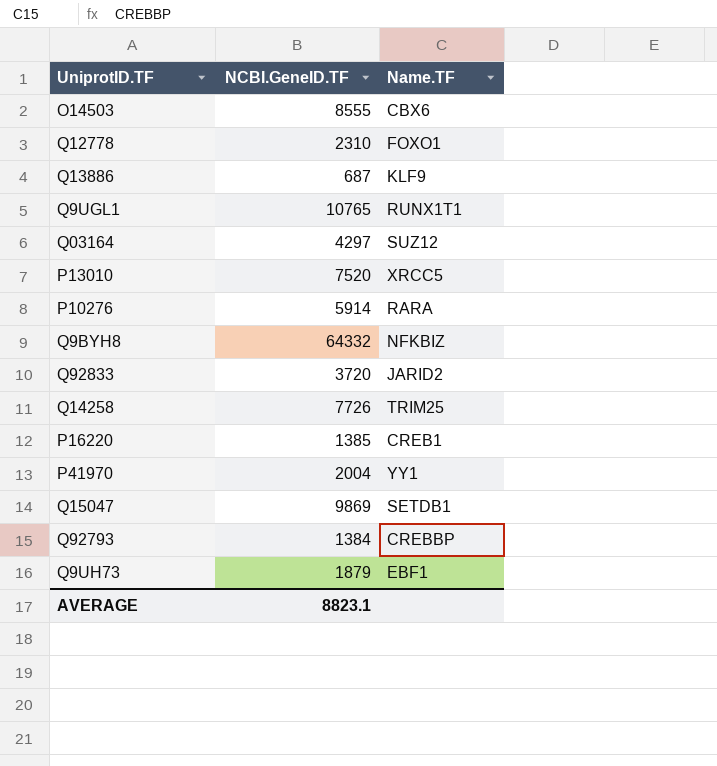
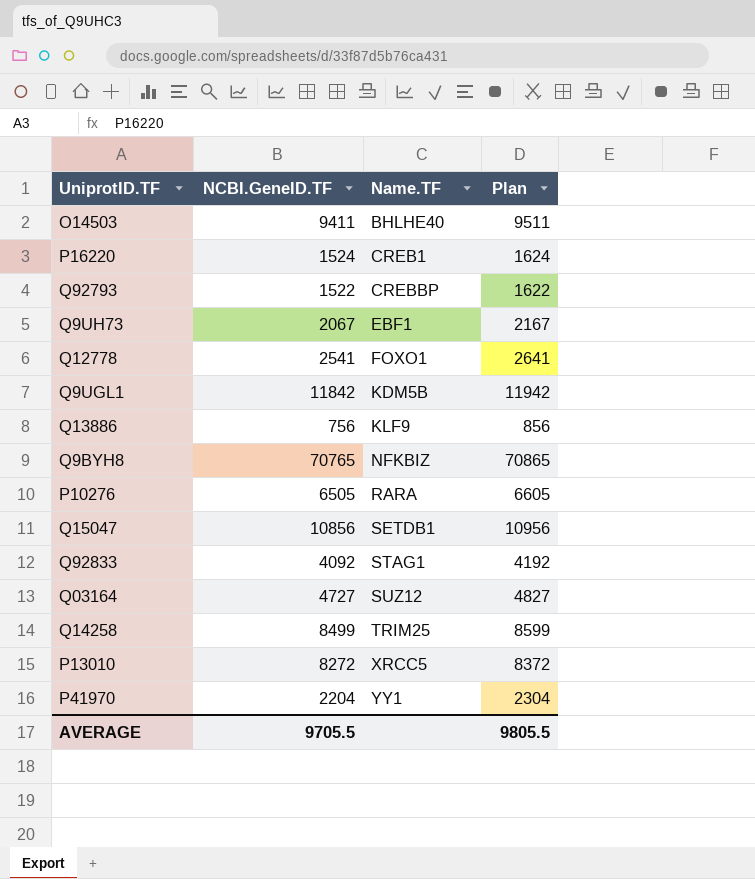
row order: none -> Name.TF ascending
column Plan | formula: none -> [NCBI.GeneID.TF] + 100
O14503 | NCBI.GeneID.TF: 8555 -> 9411
O14503 | Name.TF: CBX6 -> BHLHE40
P16220 | NCBI.GeneID.TF: 1385 -> 1524
Q92793 | NCBI.GeneID.TF: 1384 -> 1522
Q9UH73 | NCBI.GeneID.TF: 1879 -> 2067
Q12778 | NCBI.GeneID.TF: 2310 -> 2541
Q9UGL1 | NCBI.GeneID.TF: 10765 -> 11842
Q9UGL1 | Name.TF: RUNX1T1 -> KDM5B
Q13886 | NCBI.GeneID.TF: 687 -> 756
Q9BYH8 | NCBI.GeneID.TF: 64332 -> 70765
P10276 | NCBI.GeneID.TF: 5914 -> 6505
Q15047 | NCBI.GeneID.TF: 9869 -> 10856
Q92833 | NCBI.GeneID.TF: 3720 -> 4092
Q92833 | Name.TF: JARID2 -> STAG1
Q03164 | NCBI.GeneID.TF: 4297 -> 4727
Q14258 | NCBI.GeneID.TF: 7726 -> 8499
P13010 | NCBI.GeneID.TF: 7520 -> 8272
P41970 | NCBI.GeneID.TF: 2004 -> 2204
AVERAGE | NCBI.GeneID.TF: 8823.1 -> 9705.5

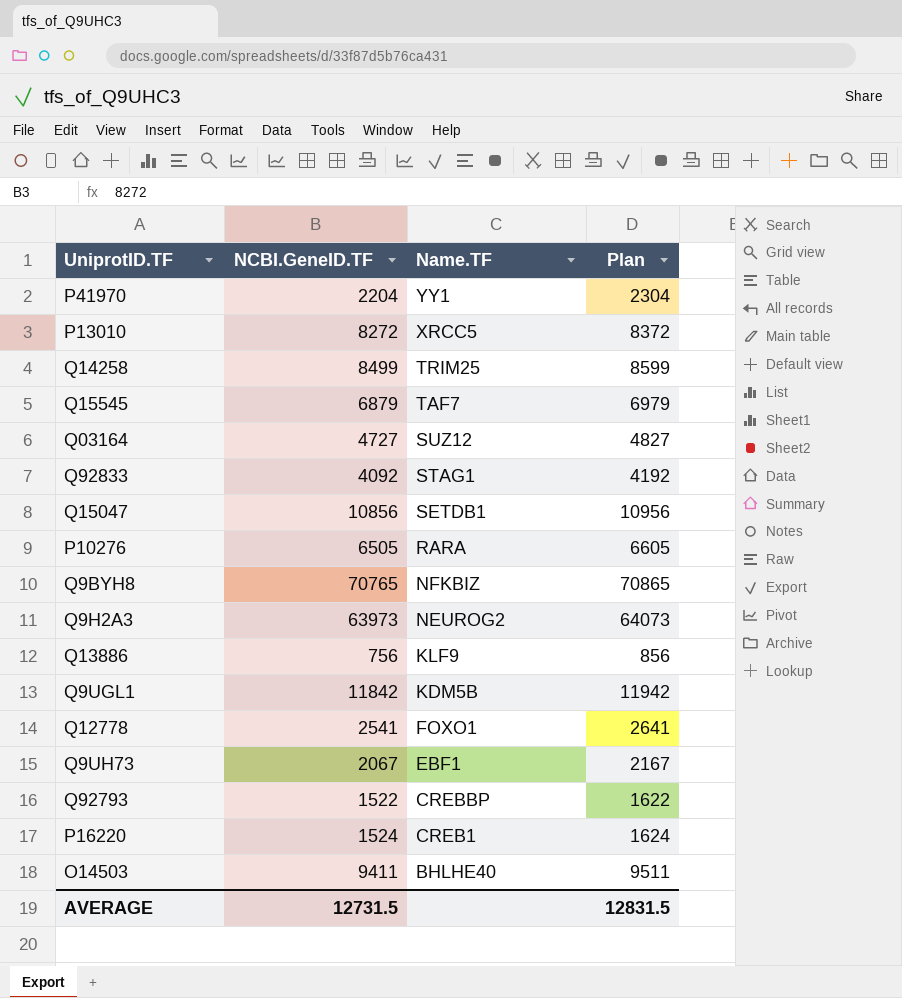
row order: Name.TF ascending -> Name.TF descending
row Q15545: none -> 6879 | TAF7 | 6979
row Q9H2A3: none -> 63973 | NEUROG2 | 64073
AVERAGE | NCBI.GeneID.TF: 9705.5 -> 12731.5
AVERAGE | Plan: 9805.5 -> 12831.5

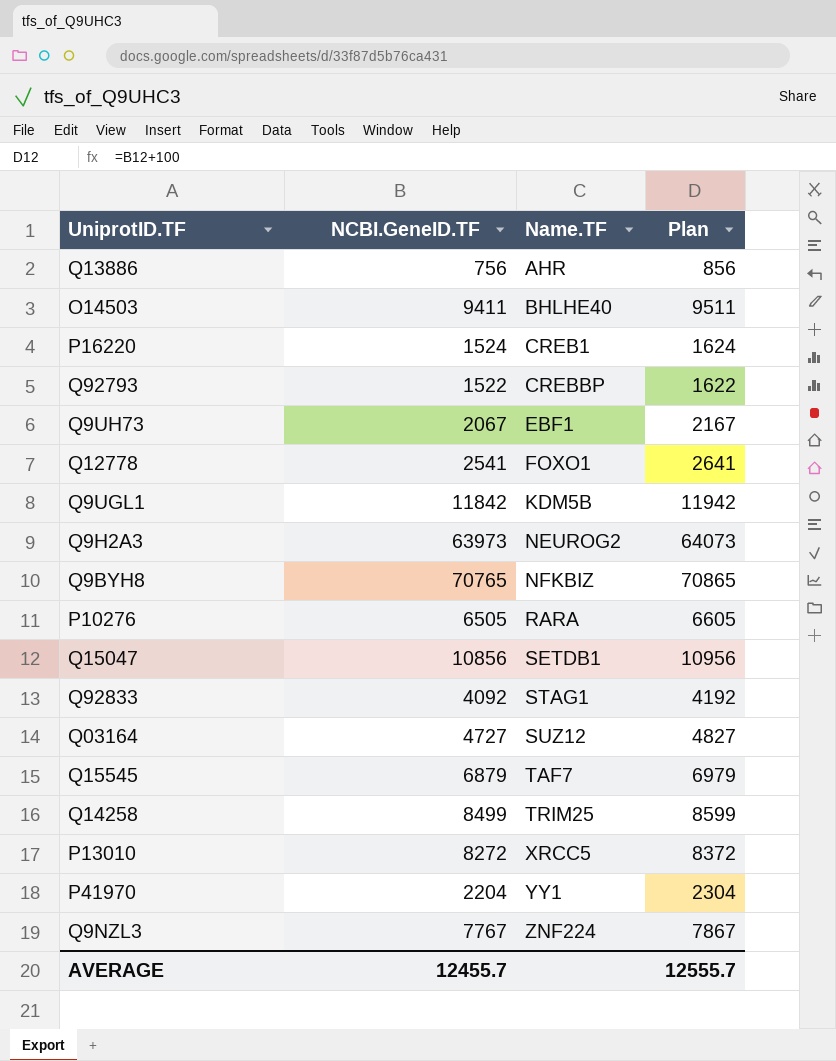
row order: Name.TF descending -> Name.TF ascending
Q13886 | Name.TF: KLF9 -> AHR
row Q9NZL3: none -> 7767 | ZNF224 | 7867
AVERAGE | NCBI.GeneID.TF: 12731.5 -> 12455.7
AVERAGE | Plan: 12831.5 -> 12555.7

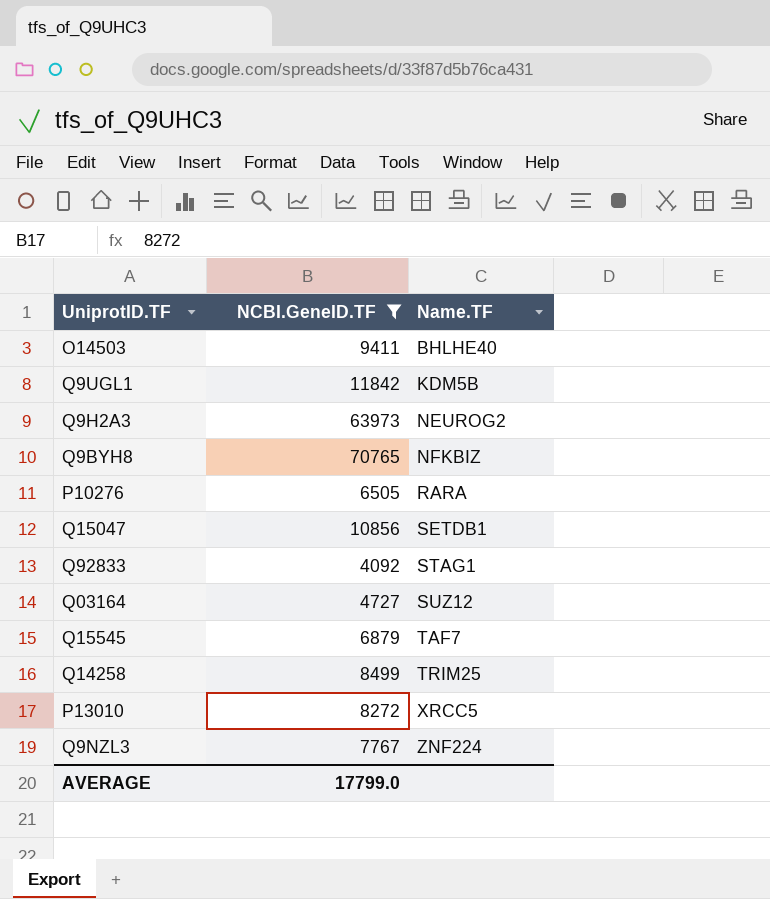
filter: none -> NCBI.GeneID.TF >= 4092
column Plan | formula: [NCBI.GeneID.TF] + 100 -> none
AVERAGE | NCBI.GeneID.TF: 12455.7 -> 17799.0

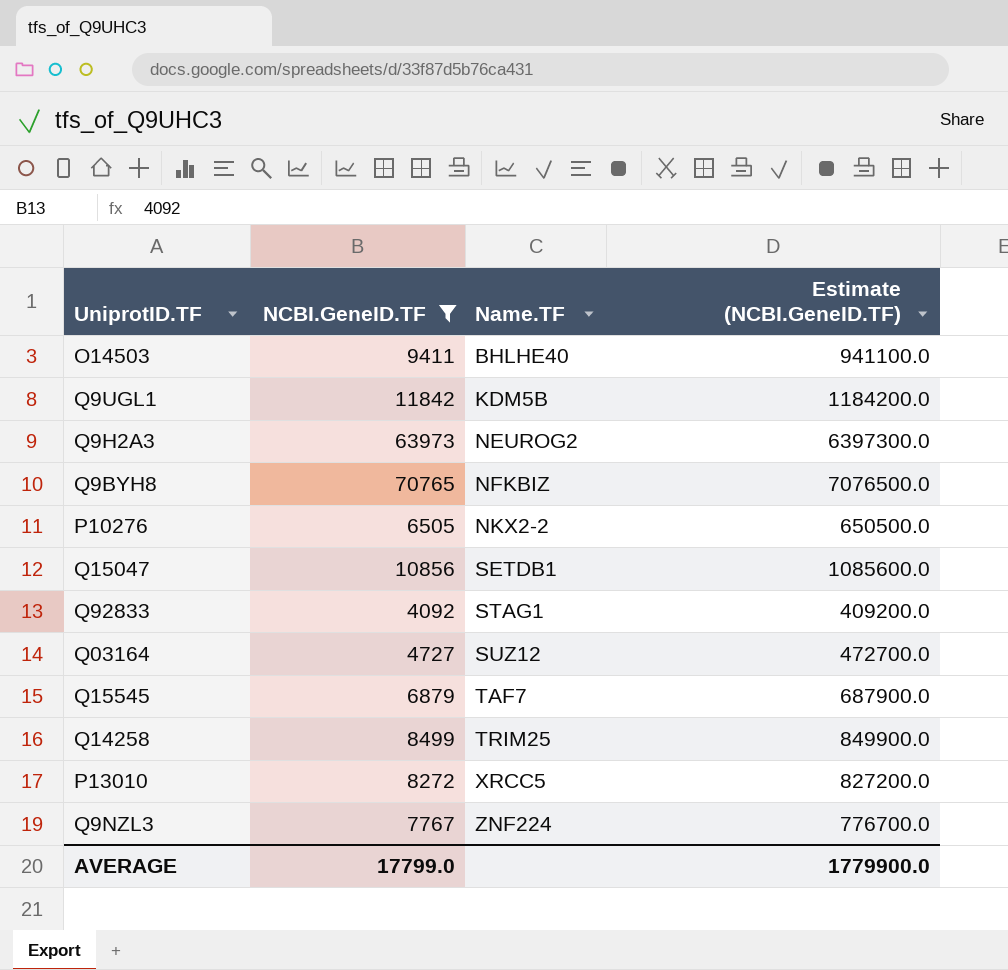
column Estimate (NCBI.GeneID.TF) | formula: none -> [NCBI.GeneID.TF] * 100
P10276 | Name.TF: RARA -> NKX2-2

